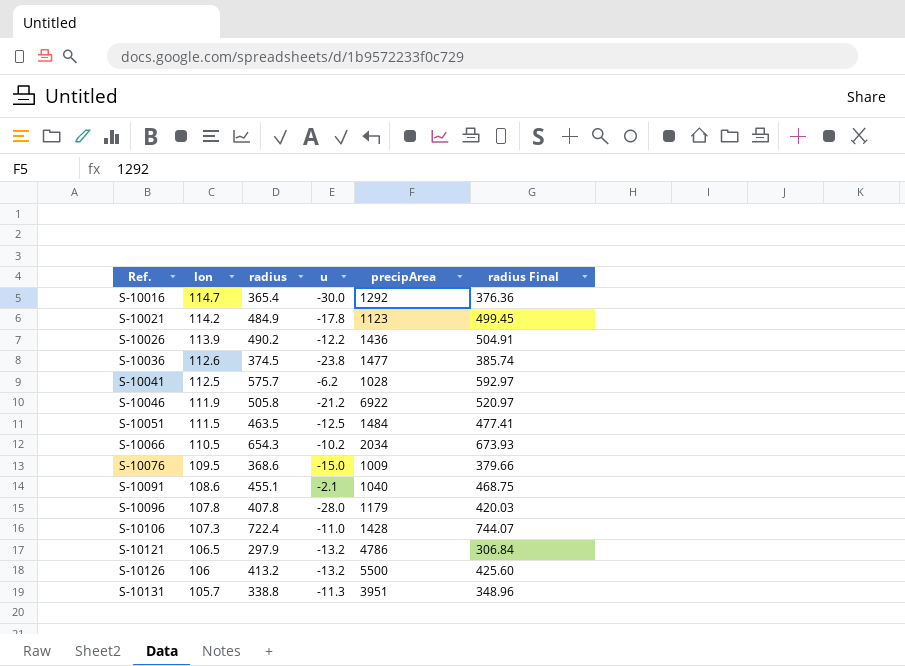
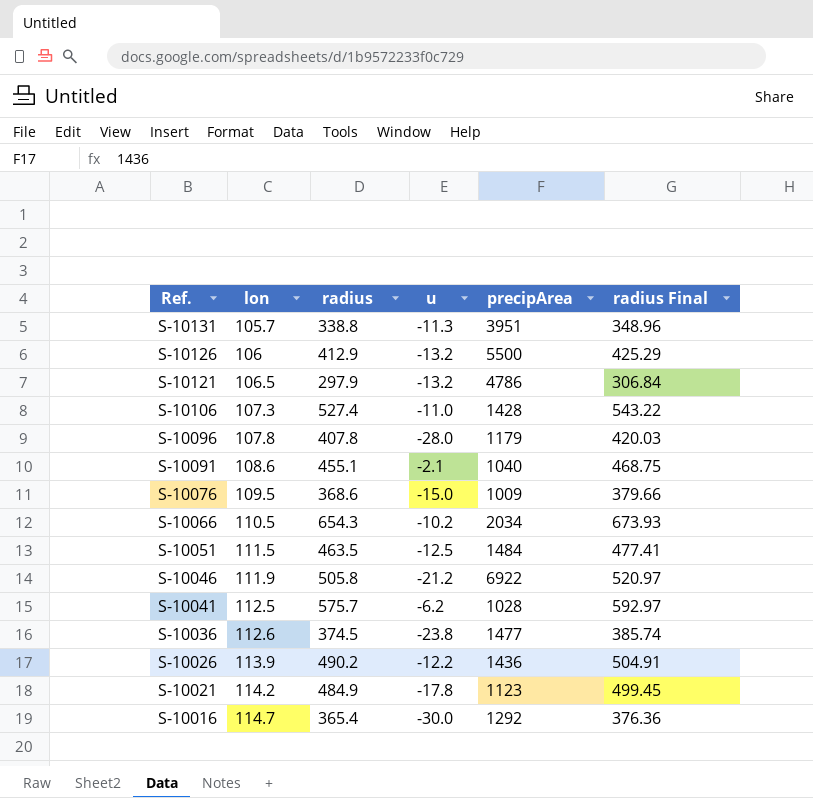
row order: Ref. ascending -> Ref. descending
S-10126 | radius: 413.2 -> 412.9
S-10126 | radius Final: 425.60 -> 425.29
S-10106 | radius: 722.4 -> 527.4
S-10106 | radius Final: 744.07 -> 543.22

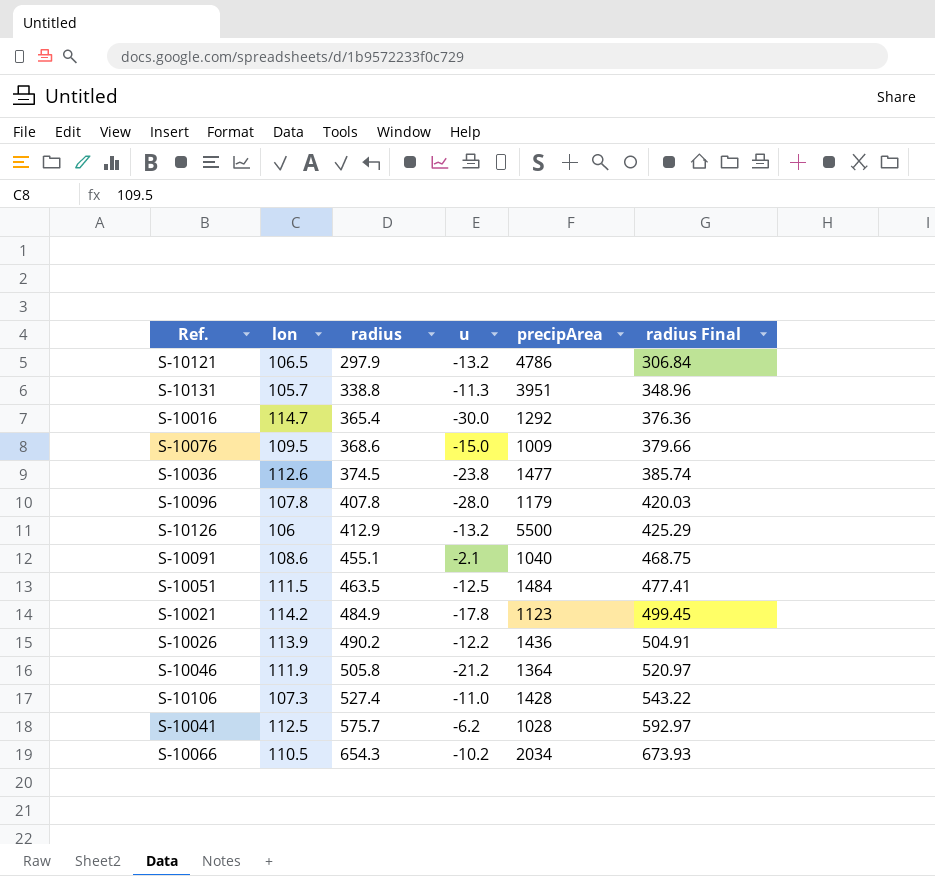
row order: Ref. descending -> radius ascending
S-10046 | precipArea: 6922 -> 1364

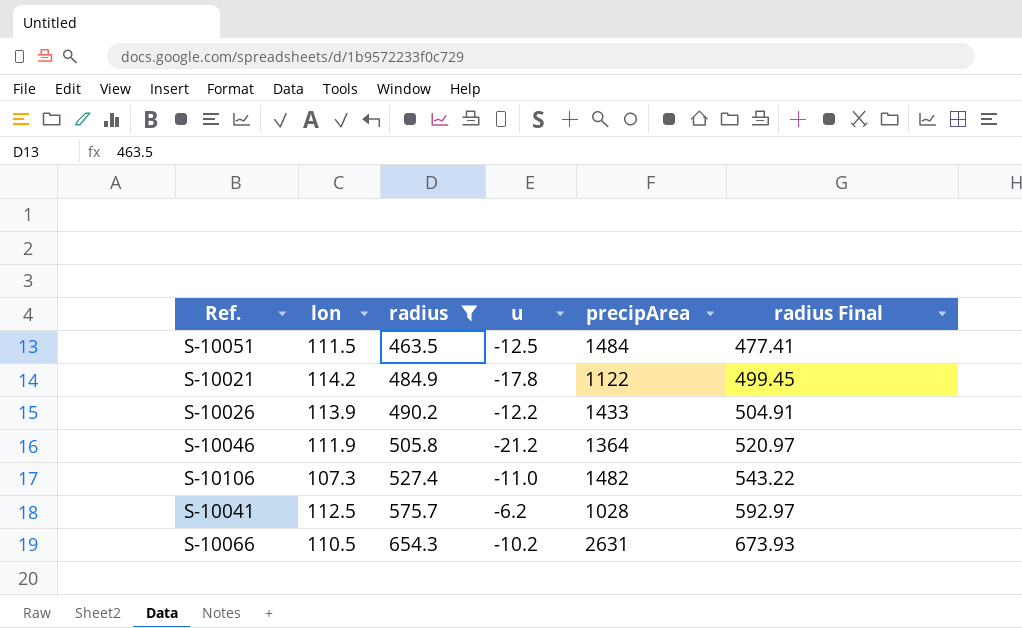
filter: none -> radius >= 463.5
S-10021 | precipArea: 1123 -> 1122
S-10026 | precipArea: 1436 -> 1433
S-10106 | precipArea: 1428 -> 1482
S-10066 | precipArea: 2034 -> 2631

